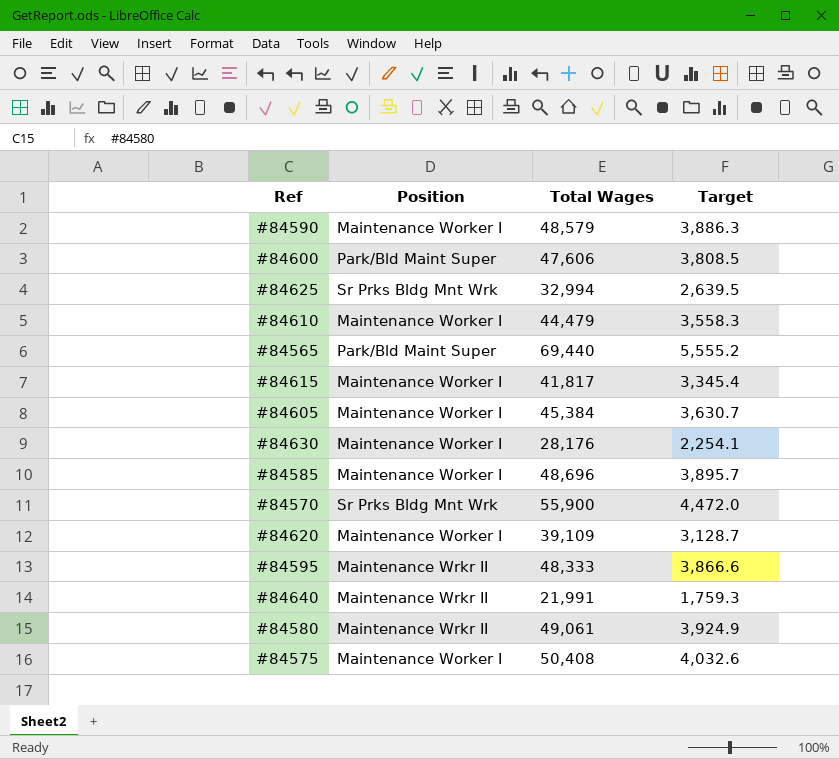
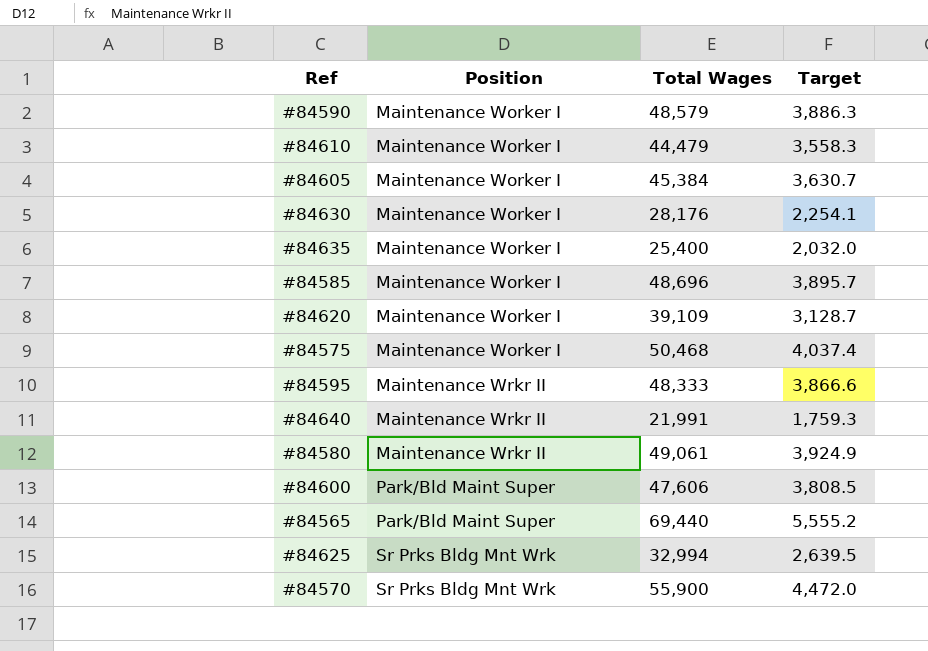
row order: none -> Position ascending
row #84615: Maintenance Worker I | 41,817 | 3,345.4 -> none
row #84635: none -> Maintenance Worker I | 25,400 | 2,032.0
#84575 | Total Wages: 50,408 -> 50,468
#84575 | Target: 4,032.6 -> 4,037.4

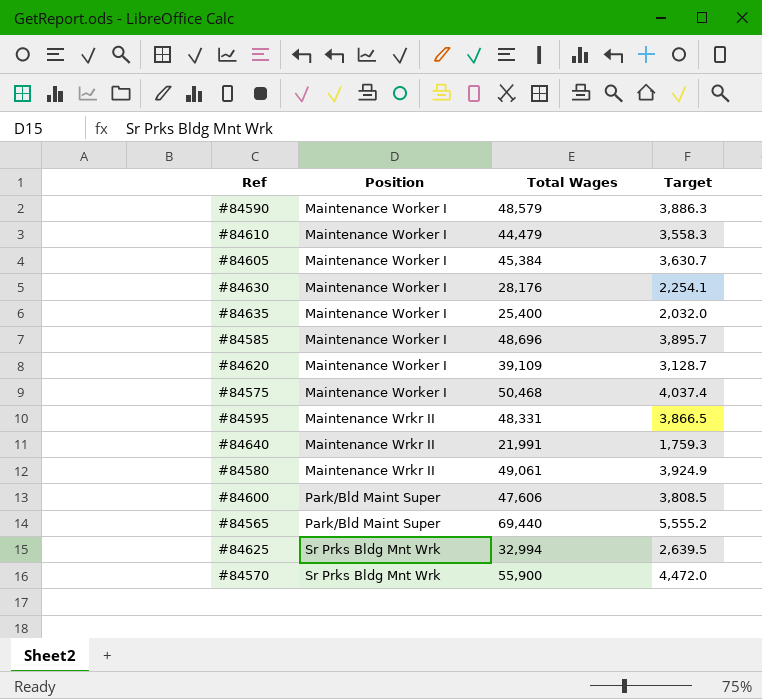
#84595 | Total Wages: 48,333 -> 48,331
#84595 | Target: 3,866.6 -> 3,866.5

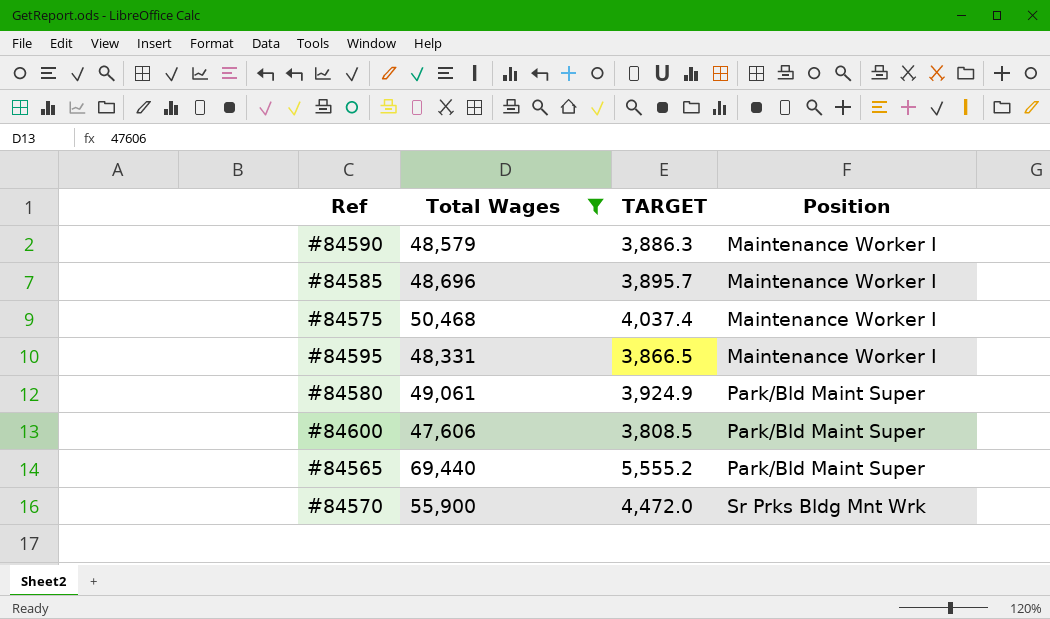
filter: none -> Total Wages >= 47,606
column name: Target -> TARGET
column Position | position: 2 -> 4
#84595 | Position: Maintenance Wrkr II -> Maintenance Worker I
#84580 | Position: Maintenance Wrkr II -> Park/Bld Maint Super

